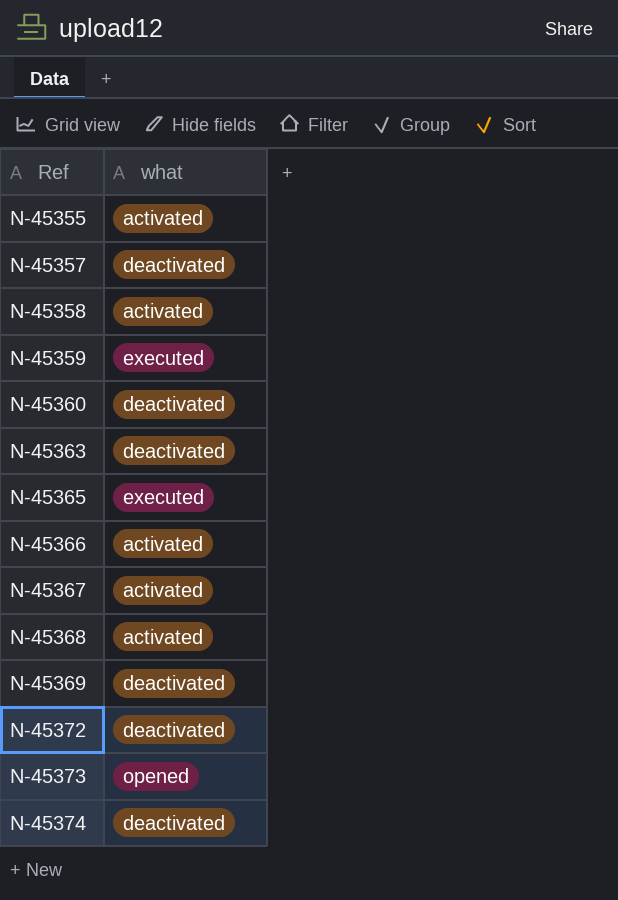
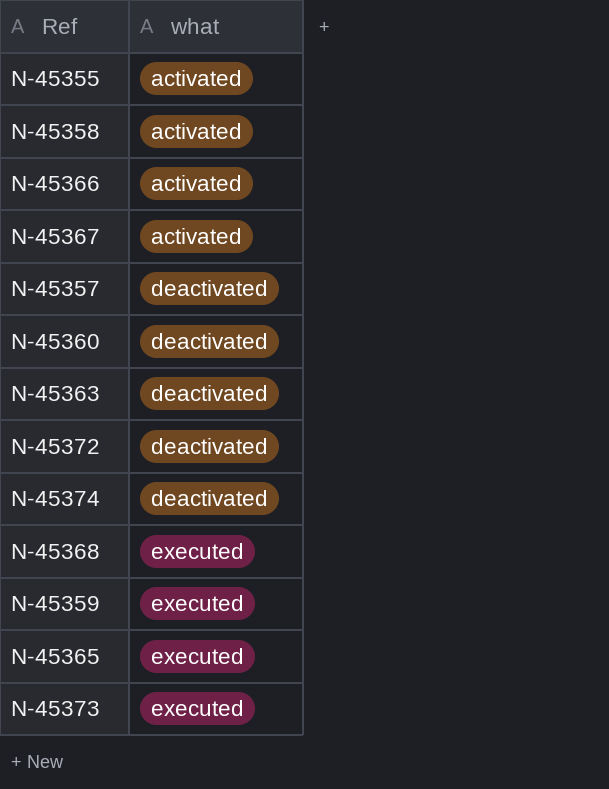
row order: Ref ascending -> what ascending
row N-45369: deactivated -> none
N-45368 | what: activated -> executed
N-45373 | what: opened -> executed

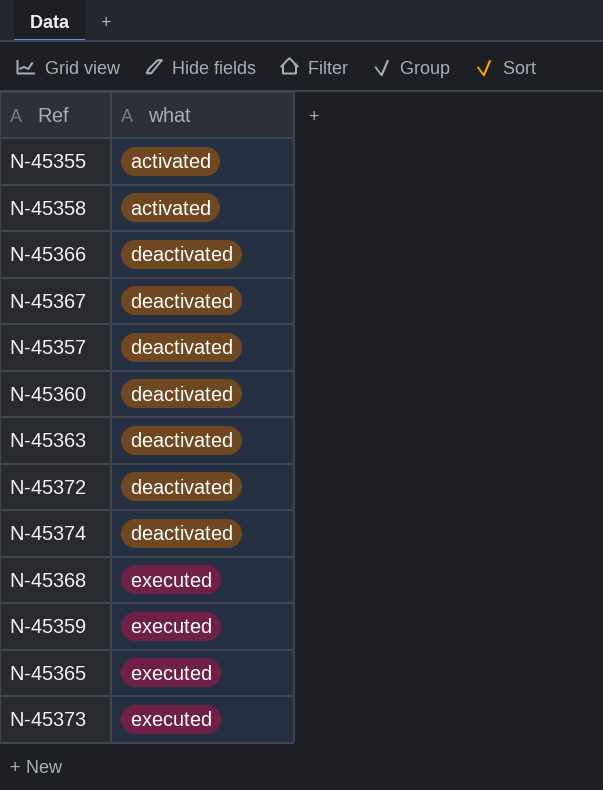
N-45366 | what: activated -> deactivated
N-45367 | what: activated -> deactivated

